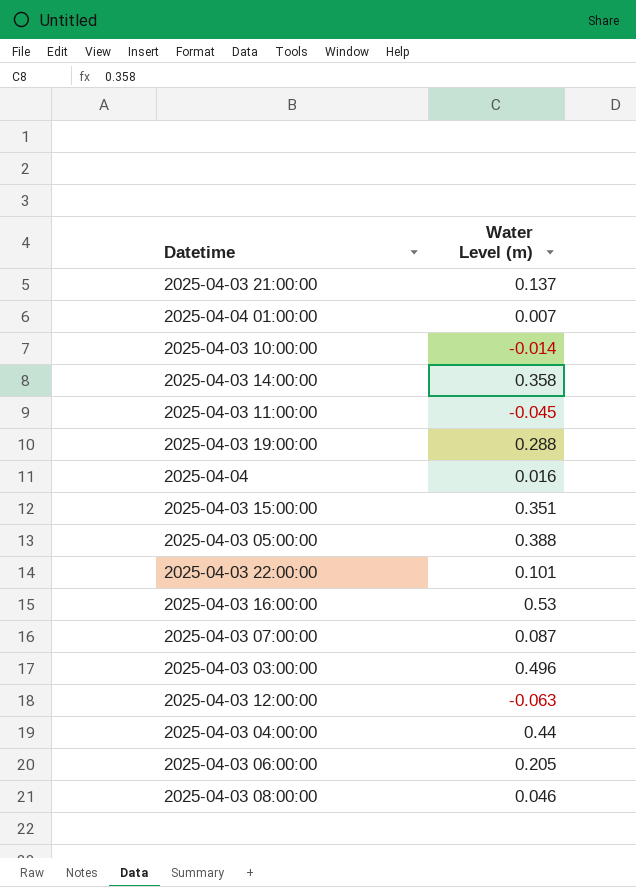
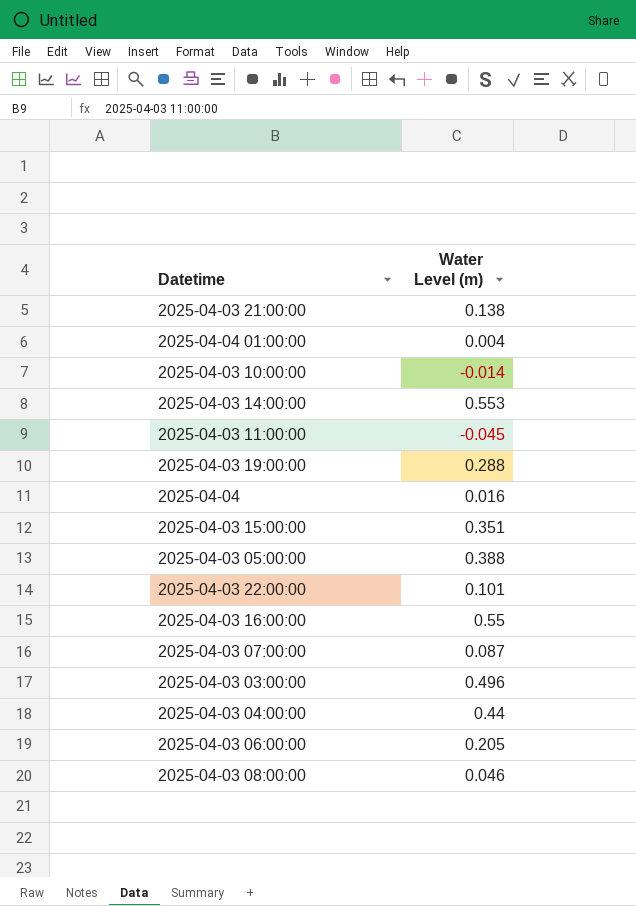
row 2025-04-03 12:00:00: -0.063 -> none
2025-04-03 21:00:00 | Water Level (m): 0.137 -> 0.138
2025-04-04 01:00:00 | Water Level (m): 0.007 -> 0.004
2025-04-03 14:00:00 | Water Level (m): 0.358 -> 0.553
2025-04-03 16:00:00 | Water Level (m): 0.53 -> 0.55

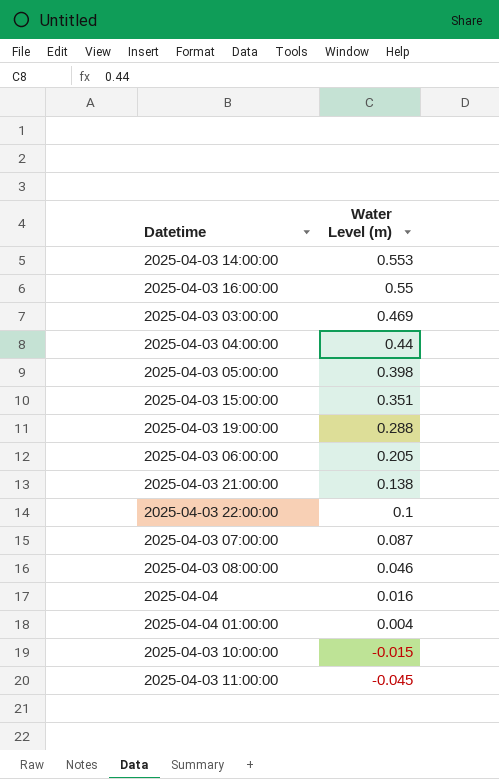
row order: none -> Water Level (m) descending
2025-04-03 03:00:00 | Water Level (m): 0.496 -> 0.469
2025-04-03 05:00:00 | Water Level (m): 0.388 -> 0.398
2025-04-03 22:00:00 | Water Level (m): 0.101 -> 0.1
2025-04-03 10:00:00 | Water Level (m): -0.014 -> -0.015

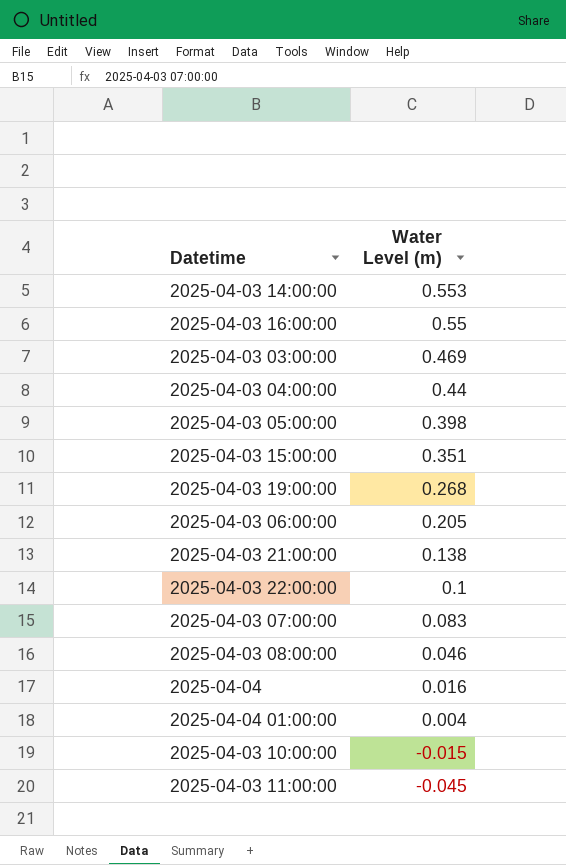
2025-04-03 19:00:00 | Water Level (m): 0.288 -> 0.268
2025-04-03 07:00:00 | Water Level (m): 0.087 -> 0.083

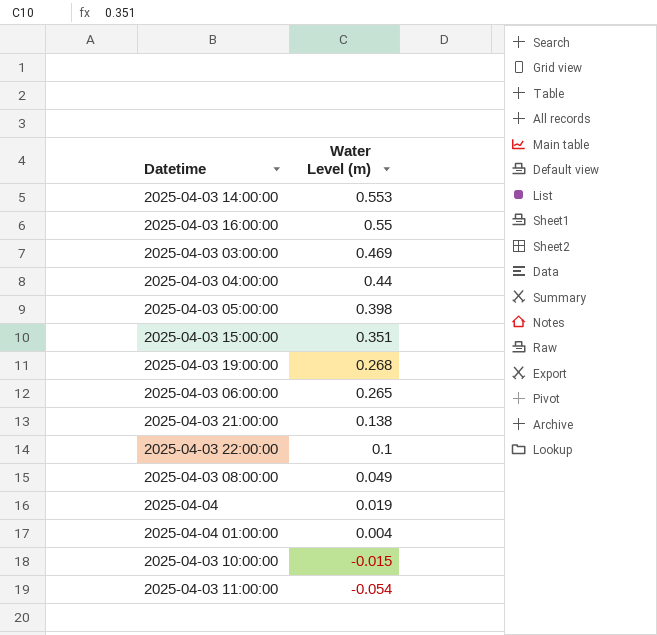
row 2025-04-03 07:00:00: 0.083 -> none
2025-04-03 06:00:00 | Water Level (m): 0.205 -> 0.265
2025-04-03 08:00:00 | Water Level (m): 0.046 -> 0.049
2025-04-04 | Water Level (m): 0.016 -> 0.019
2025-04-03 11:00:00 | Water Level (m): -0.045 -> -0.054

